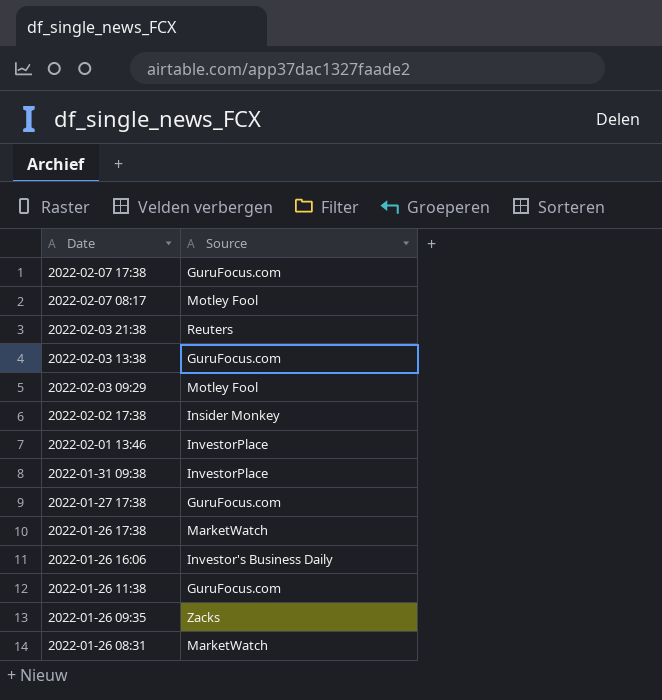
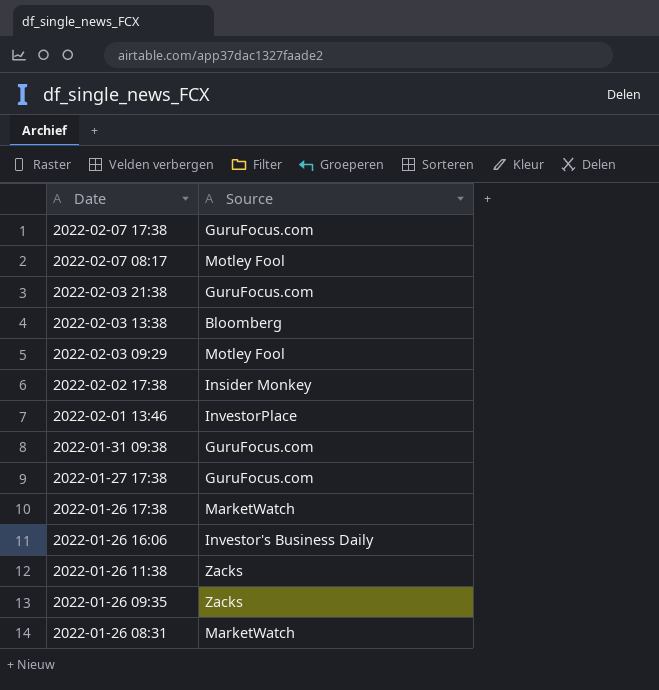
2022-02-03 21:38 | Source: Reuters -> GuruFocus.com
2022-02-03 13:38 | Source: GuruFocus.com -> Bloomberg
2022-01-31 09:38 | Source: InvestorPlace -> GuruFocus.com
2022-01-26 11:38 | Source: GuruFocus.com -> Zacks

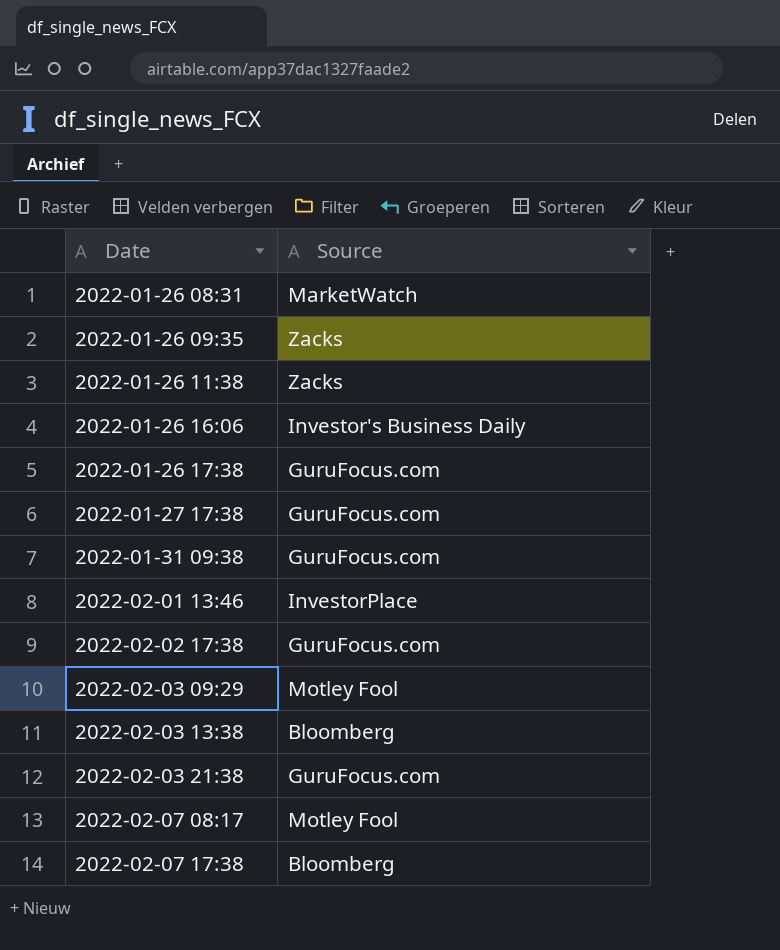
row order: Date descending -> Date ascending
2022-01-26 17:38 | Source: MarketWatch -> GuruFocus.com
2022-02-02 17:38 | Source: Insider Monkey -> GuruFocus.com
2022-02-07 17:38 | Source: GuruFocus.com -> Bloomberg

